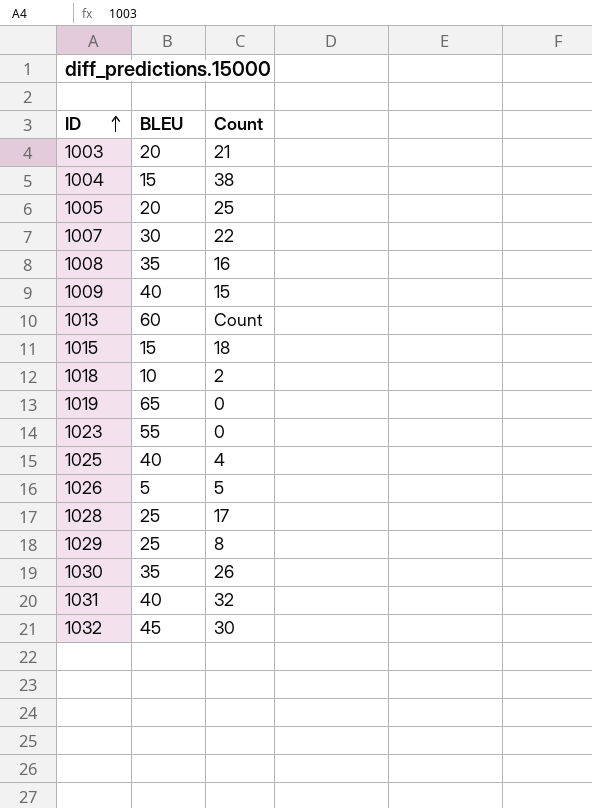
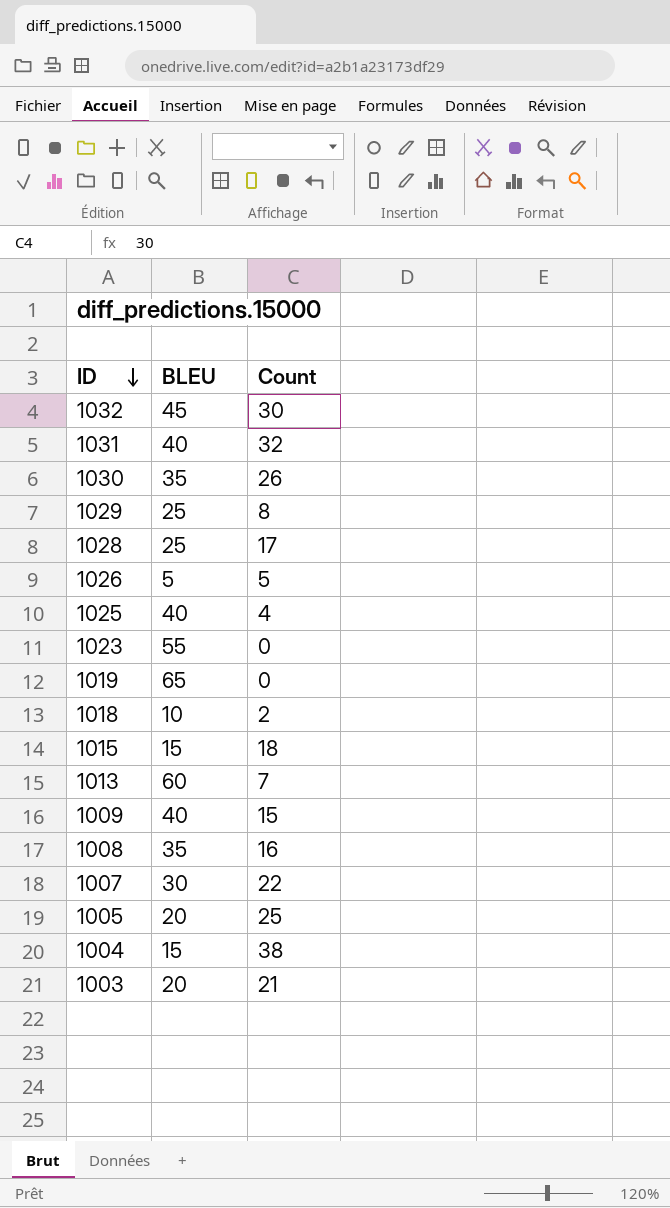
row order: ID ascending -> ID descending
1013 | Count: Count -> 7

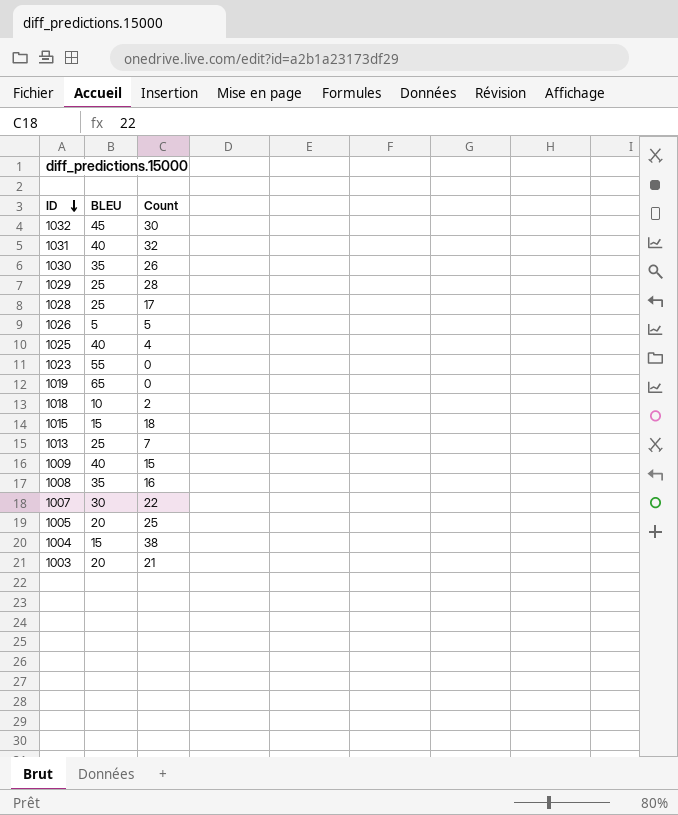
1029 | Count: 8 -> 28
1013 | BLEU: 60 -> 25

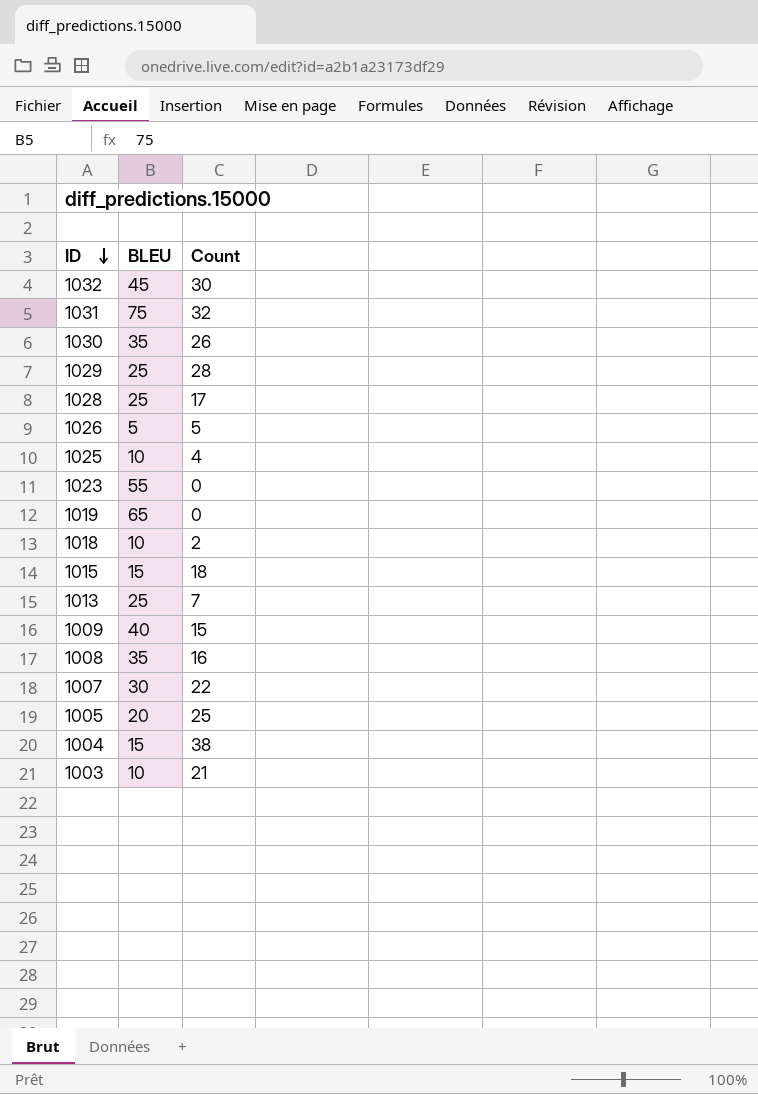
1031 | BLEU: 40 -> 75
1025 | BLEU: 40 -> 10
1003 | BLEU: 20 -> 10

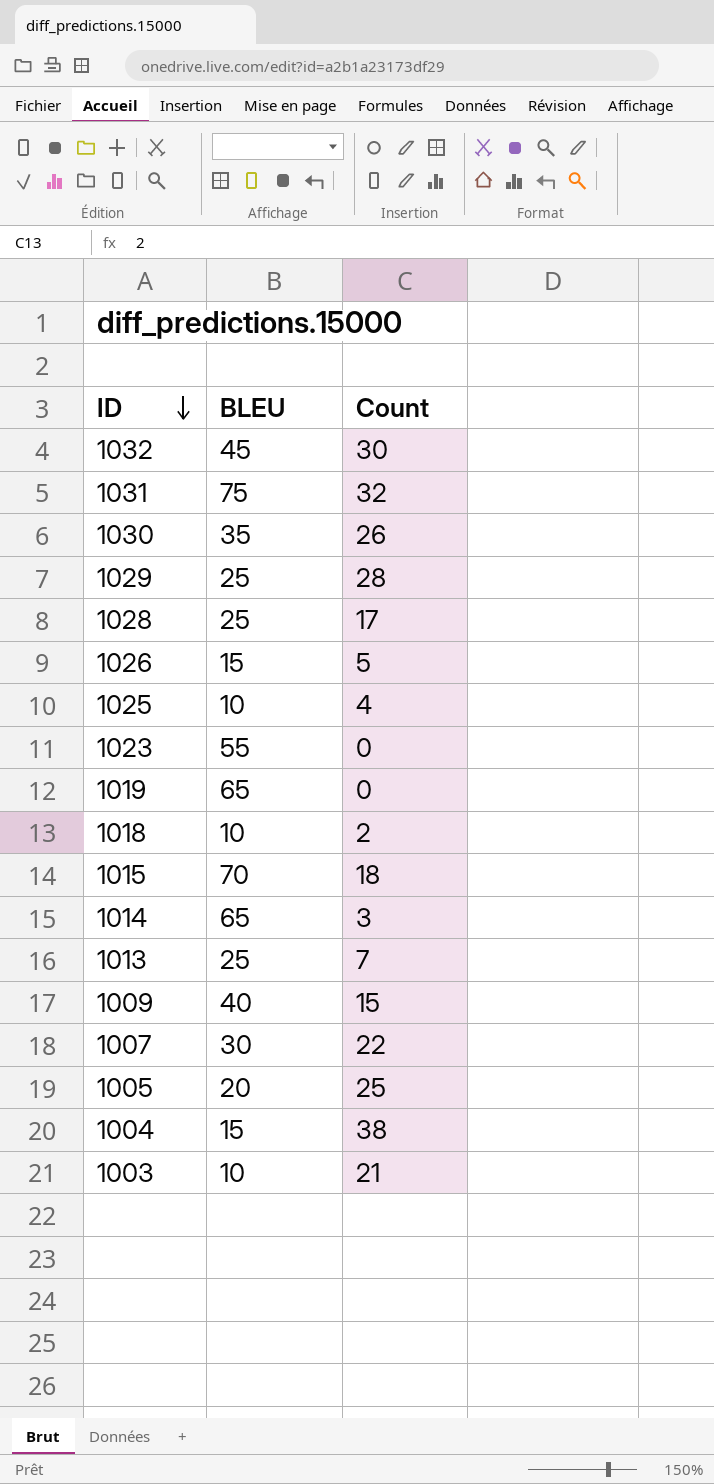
row 1008: 35 | 16 -> none
1026 | BLEU: 5 -> 15
1015 | BLEU: 15 -> 70
row 1014: none -> 65 | 3

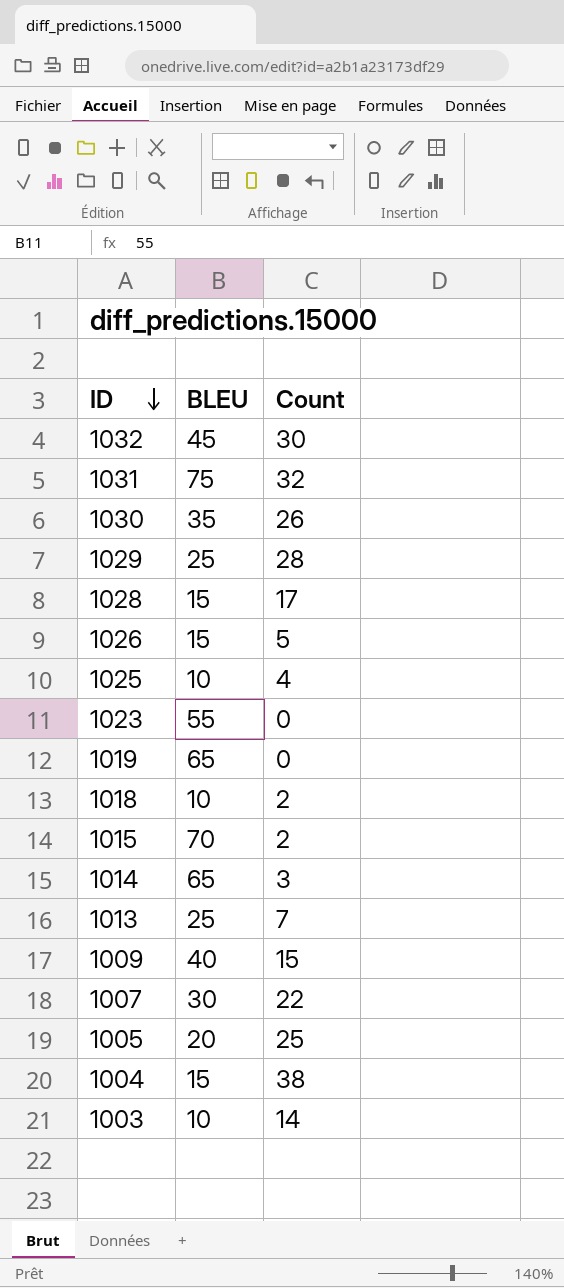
1028 | BLEU: 25 -> 15
1015 | Count: 18 -> 2
1003 | Count: 21 -> 14

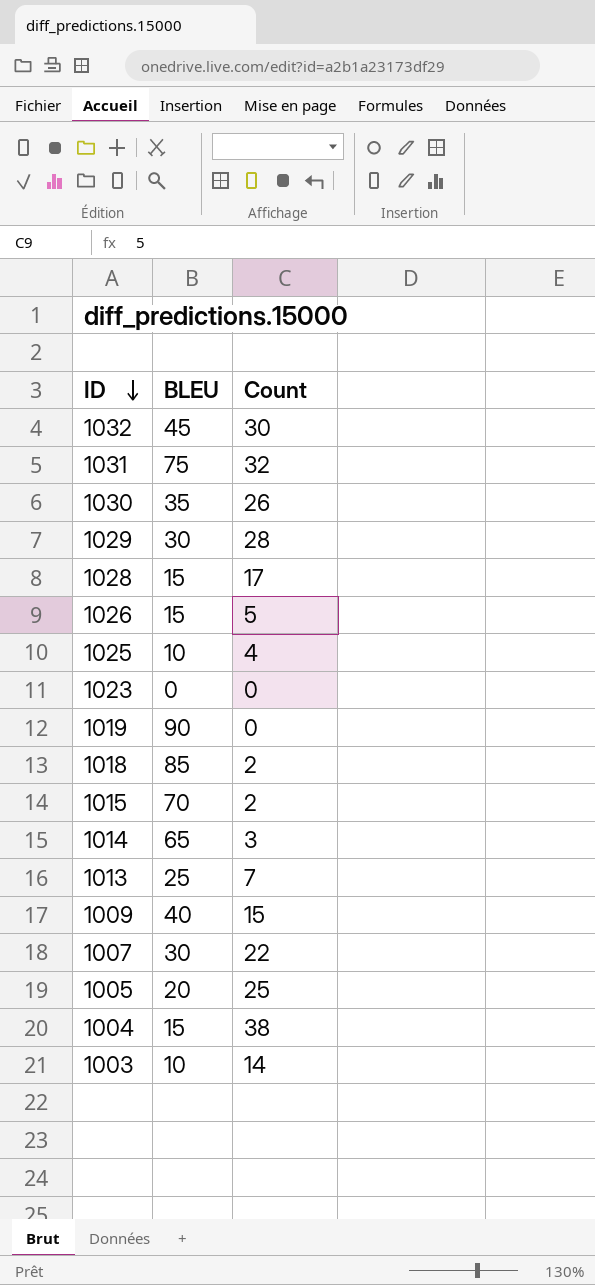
1029 | BLEU: 25 -> 30
1023 | BLEU: 55 -> 0
1019 | BLEU: 65 -> 90
1018 | BLEU: 10 -> 85

